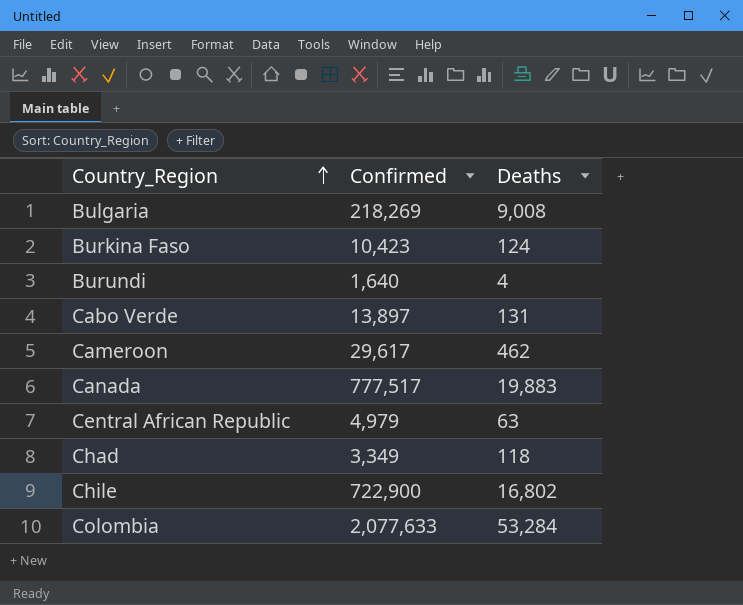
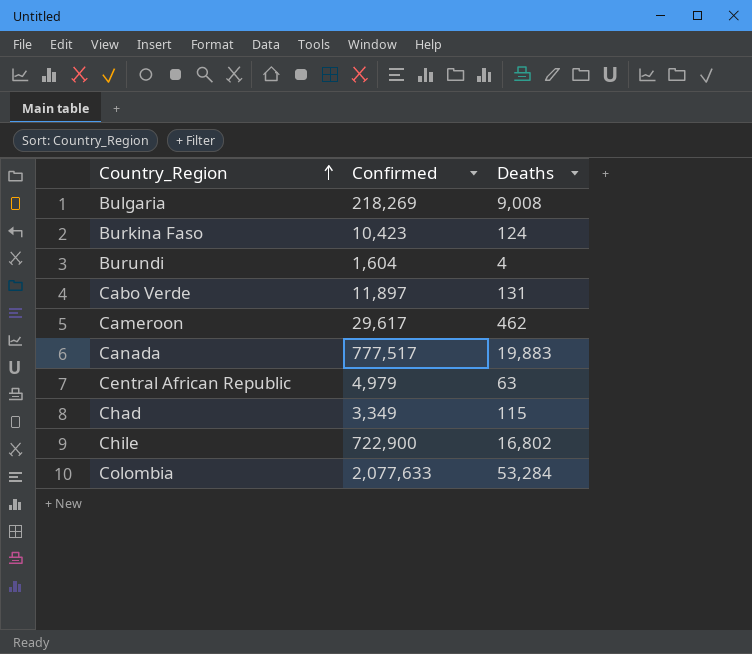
Burundi | Confirmed: 1,640 -> 1,604
Cabo Verde | Confirmed: 13,897 -> 11,897
Chad | Deaths: 118 -> 115

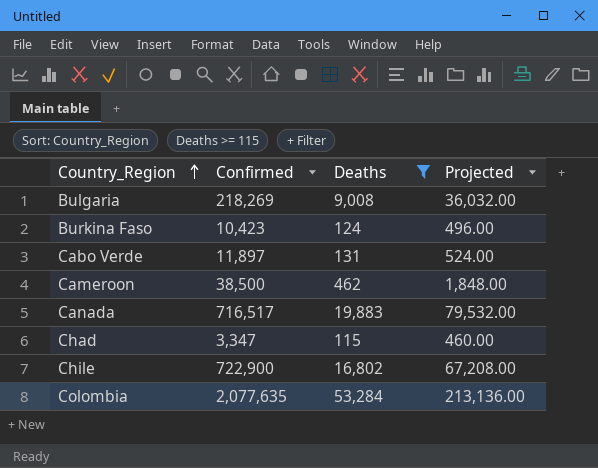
filter: none -> Deaths >= 115
column Projected | formula: none -> [Deaths] * 4
Cameroon | Confirmed: 29,617 -> 38,500
Canada | Confirmed: 777,517 -> 716,517
Chad | Confirmed: 3,349 -> 3,347
Colombia | Confirmed: 2,077,633 -> 2,077,635

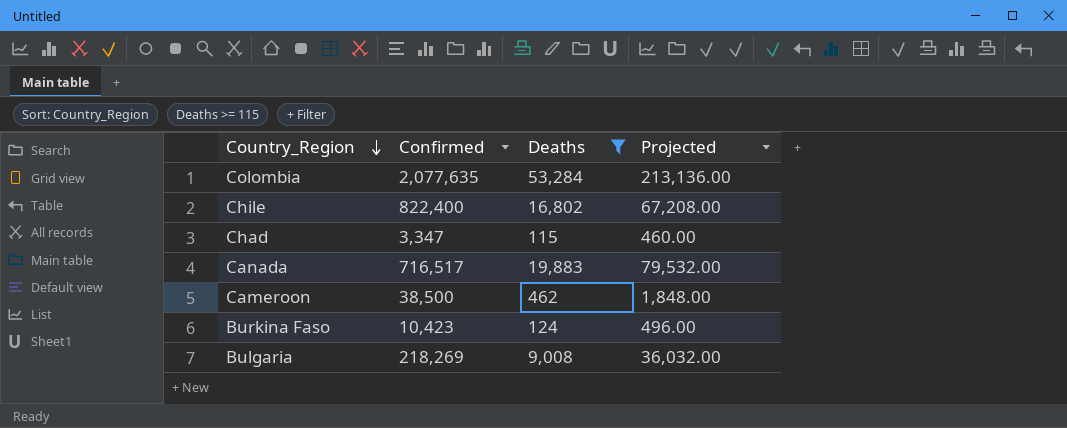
row order: Country_Region ascending -> Country_Region descending
row Cabo Verde: 11,897 | 131 | 524.00 -> none
Chile | Confirmed: 722,900 -> 822,400

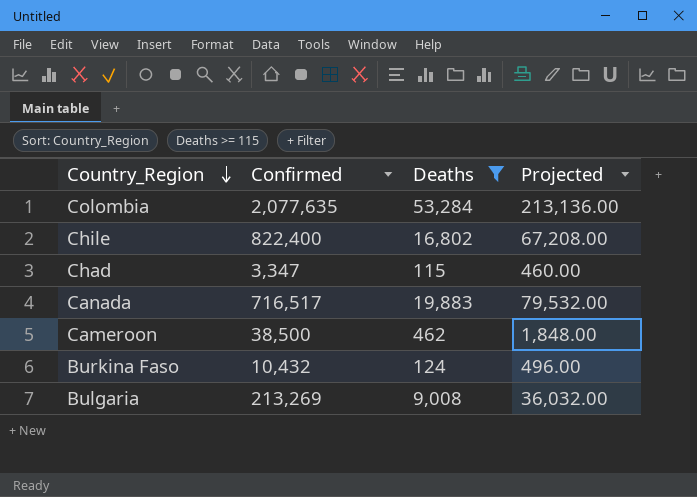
Burkina Faso | Confirmed: 10,423 -> 10,432
Bulgaria | Confirmed: 218,269 -> 213,269

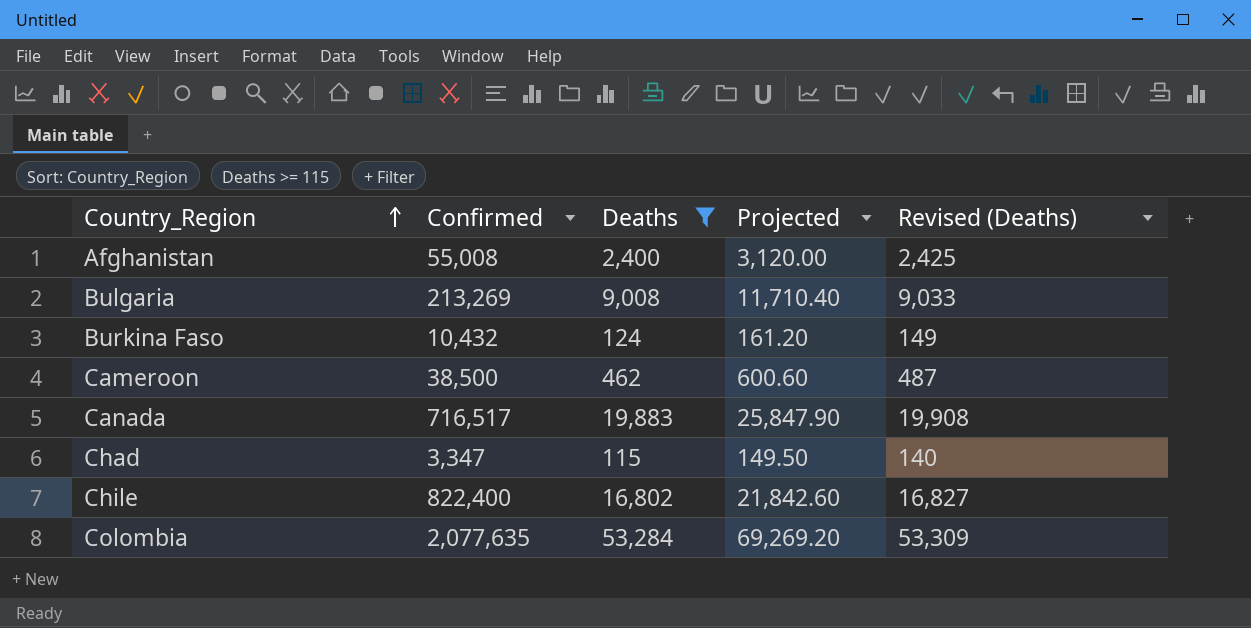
row order: Country_Region descending -> Country_Region ascending
column Projected | formula: [Deaths] * 4 -> [Deaths] * 1.3
column Revised (Deaths) | formula: none -> [Deaths] + 25
row Afghanistan: none -> 55,008 | 2,400 | 3,120.00 | 2,425

